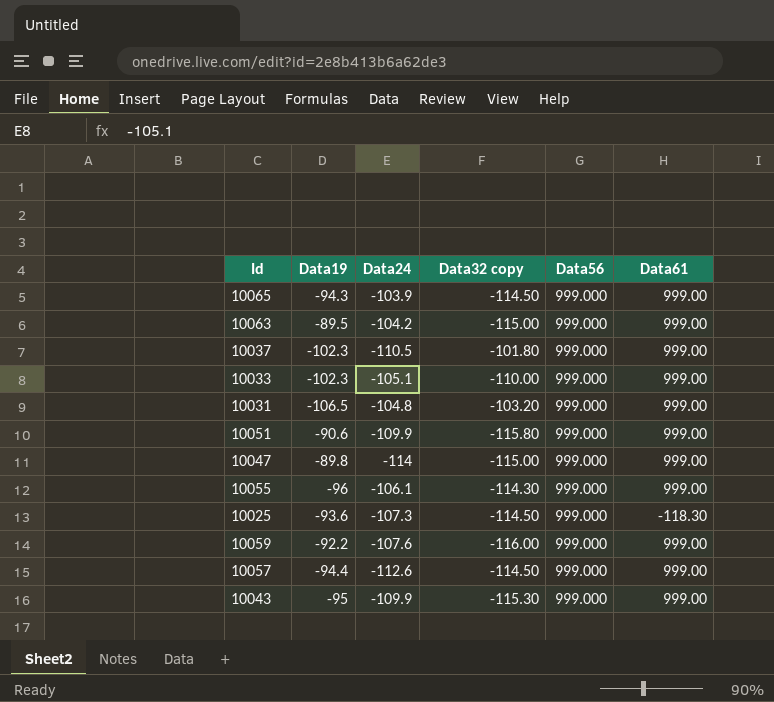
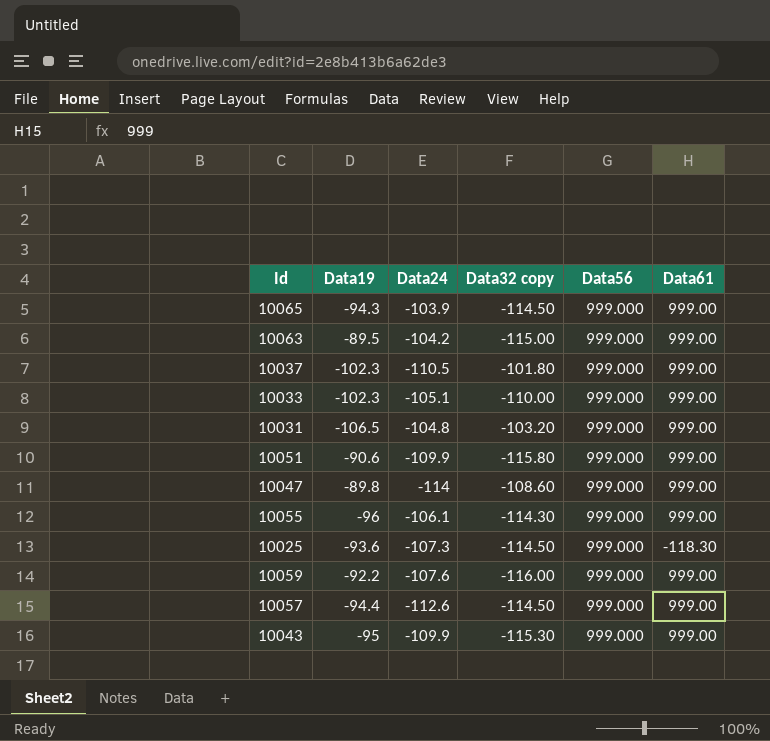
10047 | Data32 copy: -115.00 -> -108.60

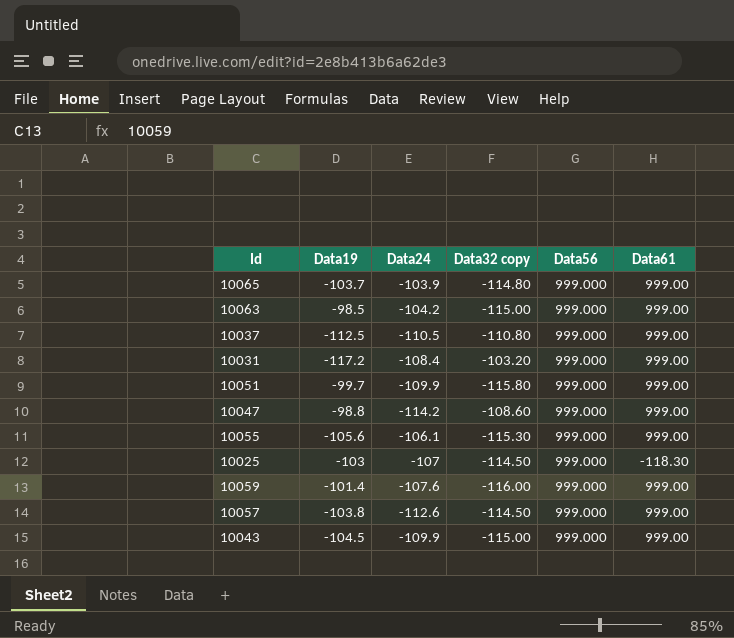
row 10033: -102.3 | -105.1 | -110.00 | 999.000 | 999.00 -> none
10065 | Data19: -94.3 -> -103.7
10065 | Data32 copy: -114.50 -> -114.80
10063 | Data19: -89.5 -> -98.5
10037 | Data19: -102.3 -> -112.5
10037 | Data32 copy: -101.80 -> -110.80
10031 | Data19: -106.5 -> -117.2
10031 | Data24: -104.8 -> -108.4
10051 | Data19: -90.6 -> -99.7
10047 | Data19: -89.8 -> -98.8
10047 | Data24: -114 -> -114.2
10055 | Data19: -96 -> -105.6
10055 | Data32 copy: -114.30 -> -115.30
10025 | Data19: -93.6 -> -103
10025 | Data24: -107.3 -> -107
10059 | Data19: -92.2 -> -101.4
10057 | Data19: -94.4 -> -103.8
10043 | Data19: -95 -> -104.5
10043 | Data32 copy: -115.30 -> -115.00

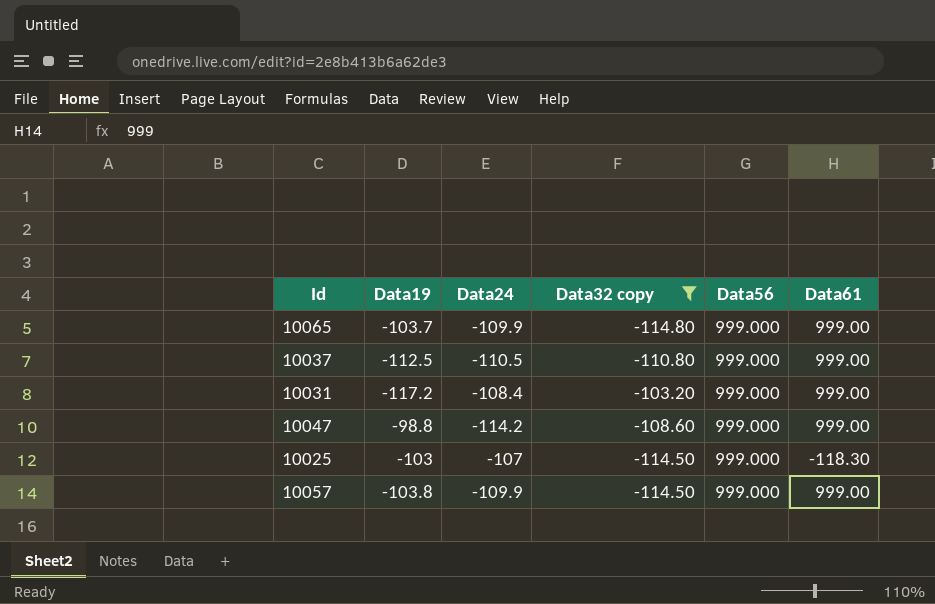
filter: none -> Data32 copy >= -114.80
10065 | Data24: -103.9 -> -109.9
10057 | Data24: -112.6 -> -109.9

